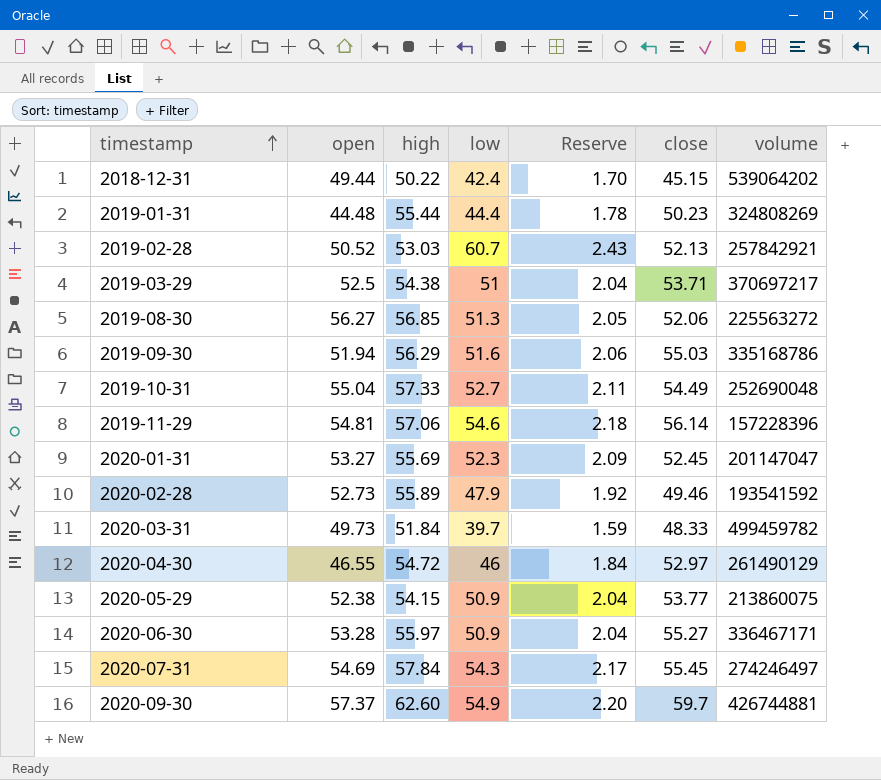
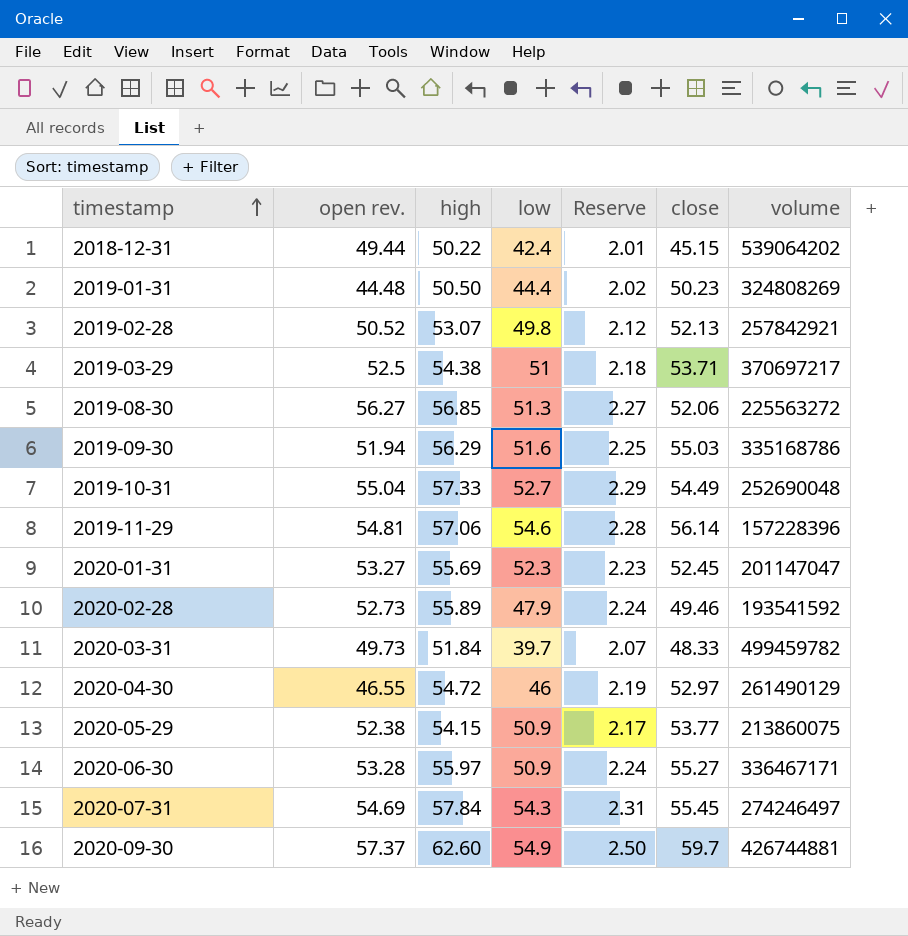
column name: open -> open rev.
column Reserve | formula: [low] * 0.04 -> [high] * 0.04
2019-01-31 | high: 55.44 -> 50.50
2019-02-28 | high: 53.03 -> 53.07
2019-02-28 | low: 60.7 -> 49.8

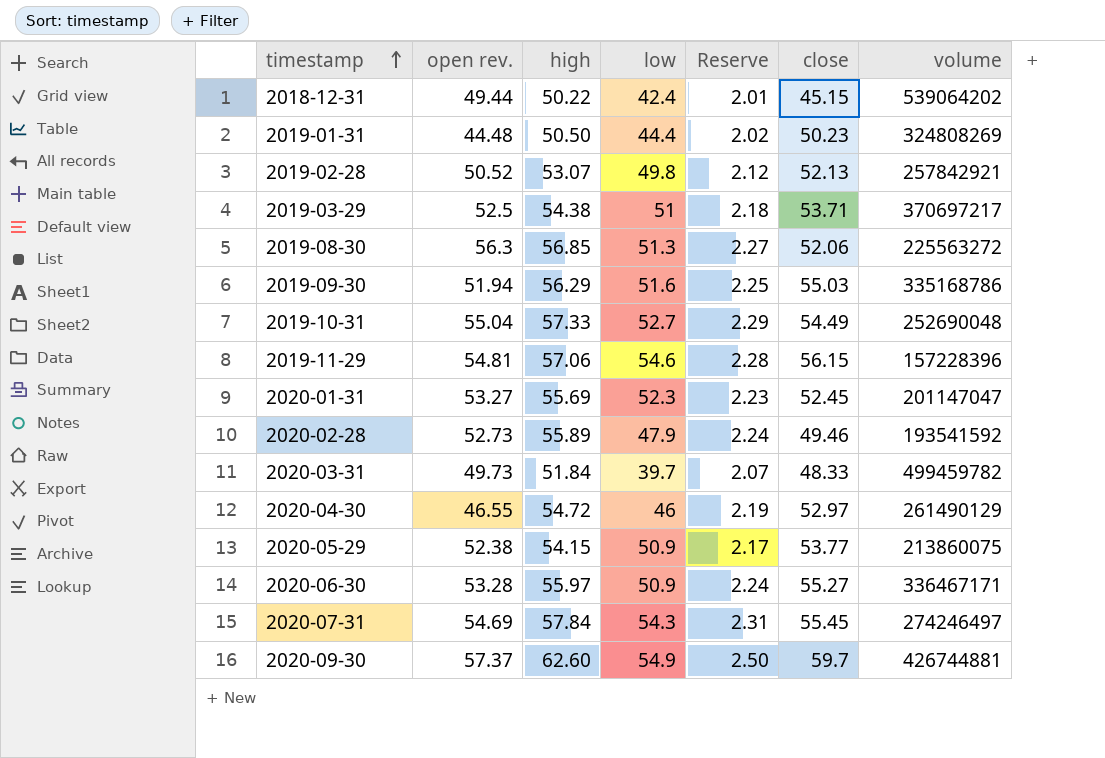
2019-08-30 | open rev.: 56.27 -> 56.3
2019-11-29 | close: 56.14 -> 56.15

